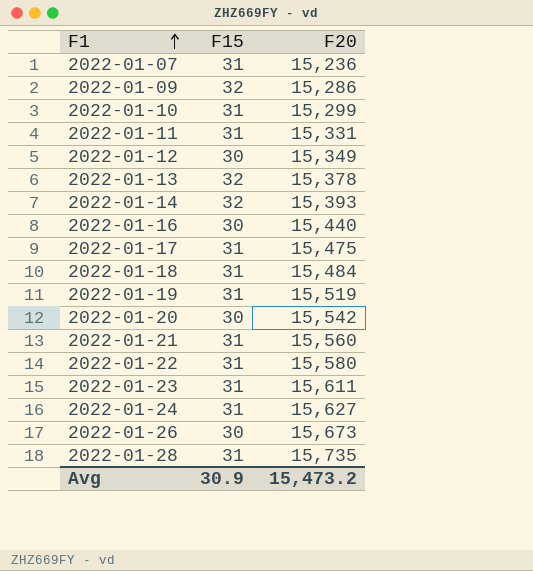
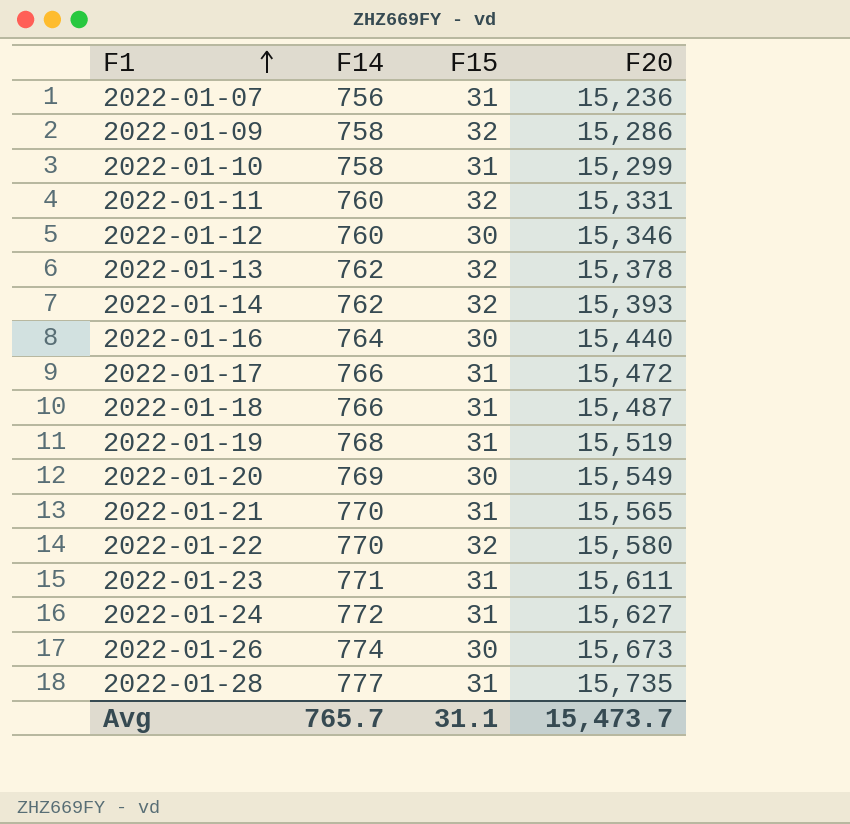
column F14 | position: none -> 2
2022-01-11 | F15: 31 -> 32
2022-01-12 | F20: 15,349 -> 15,346
2022-01-17 | F20: 15,475 -> 15,472
2022-01-18 | F20: 15,484 -> 15,487
2022-01-20 | F20: 15,542 -> 15,549
2022-01-21 | F20: 15,560 -> 15,565
2022-01-22 | F15: 31 -> 32
Avg | F15: 30.9 -> 31.1
Avg | F20: 15,473.2 -> 15,473.7

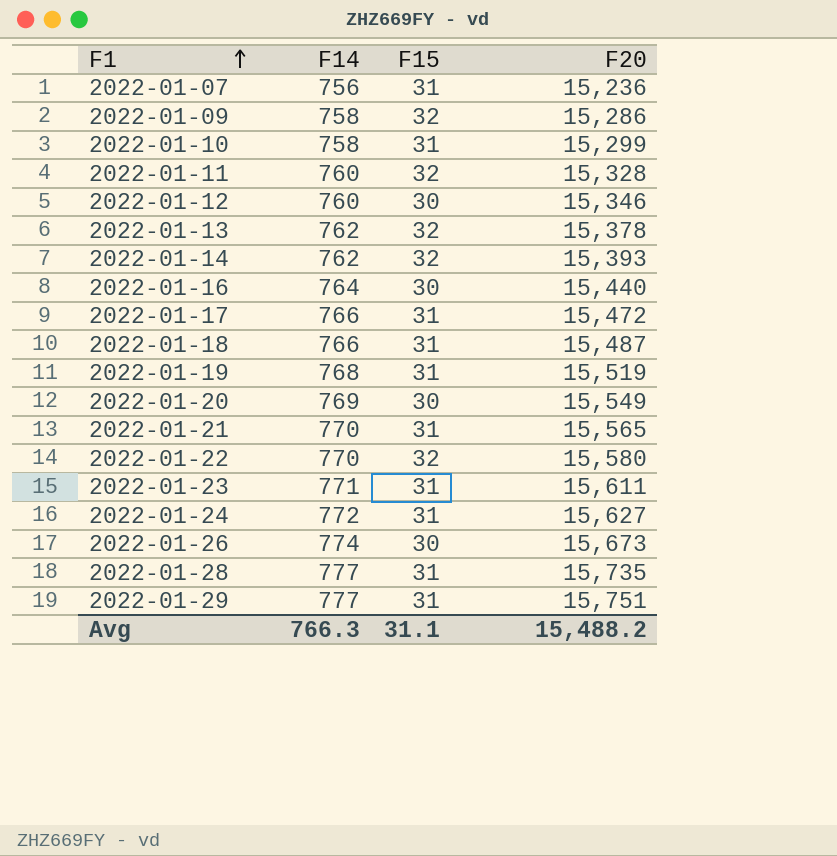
2022-01-11 | F20: 15,331 -> 15,328
row 2022-01-29: none -> 777 | 31 | 15,751
Avg | F14: 765.7 -> 766.3
Avg | F20: 15,473.7 -> 15,488.2

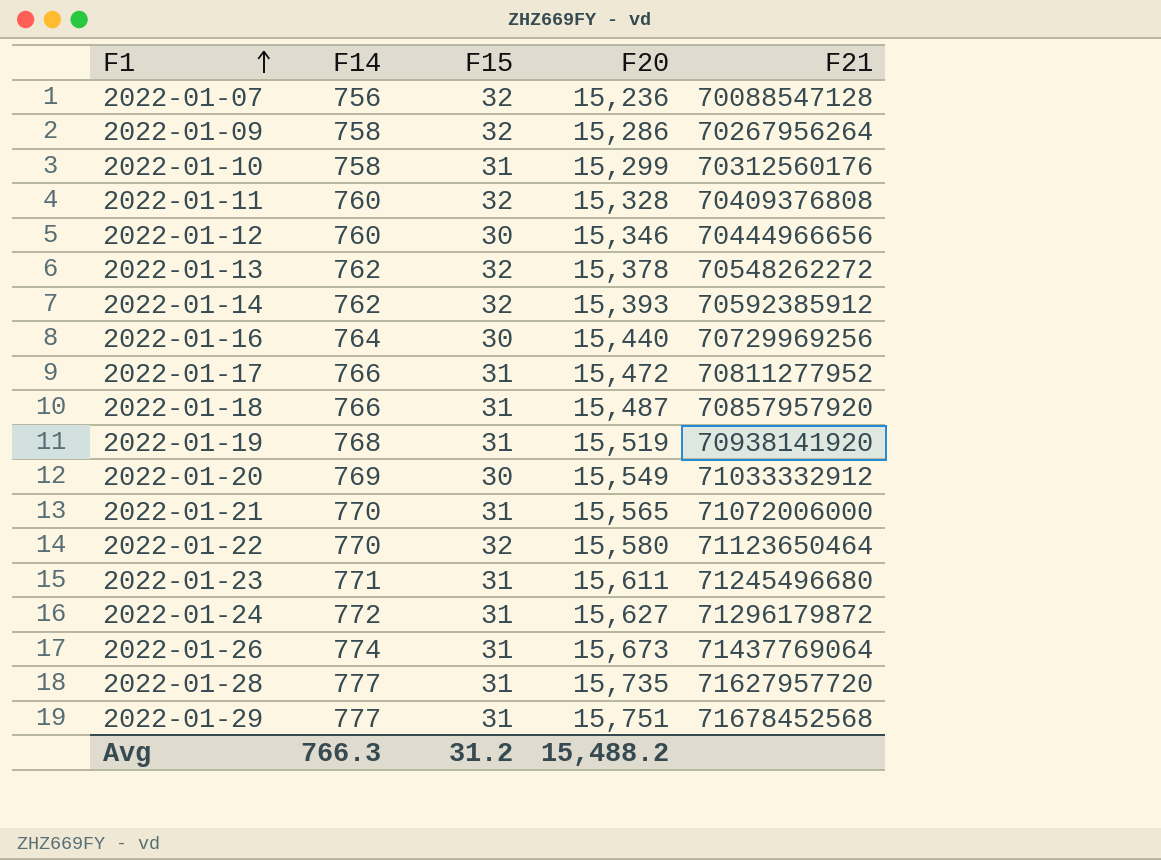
column F21 | position: none -> 5
2022-01-07 | F15: 31 -> 32
2022-01-26 | F15: 30 -> 31
Avg | F15: 31.1 -> 31.2

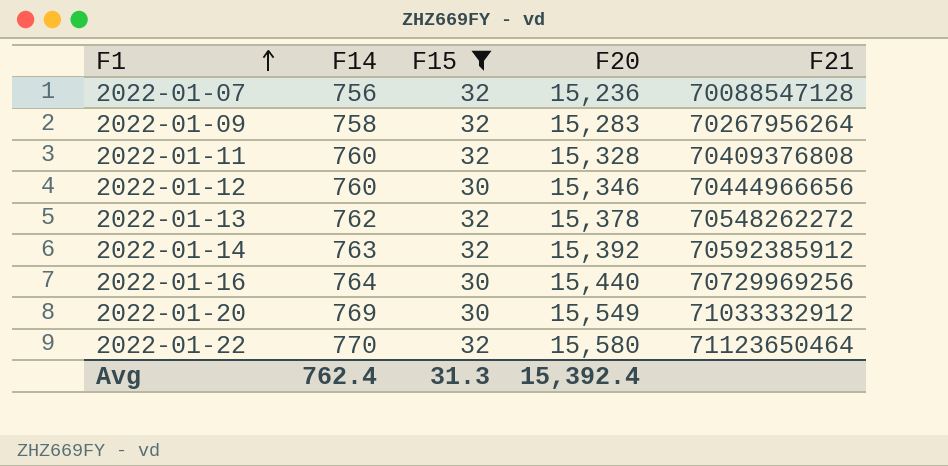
filter: none -> F15 != 31
2022-01-09 | F20: 15,286 -> 15,283
2022-01-14 | F14: 762 -> 763
2022-01-14 | F20: 15,393 -> 15,392
Avg | F14: 766.3 -> 762.4
Avg | F15: 31.2 -> 31.3
Avg | F20: 15,488.2 -> 15,392.4

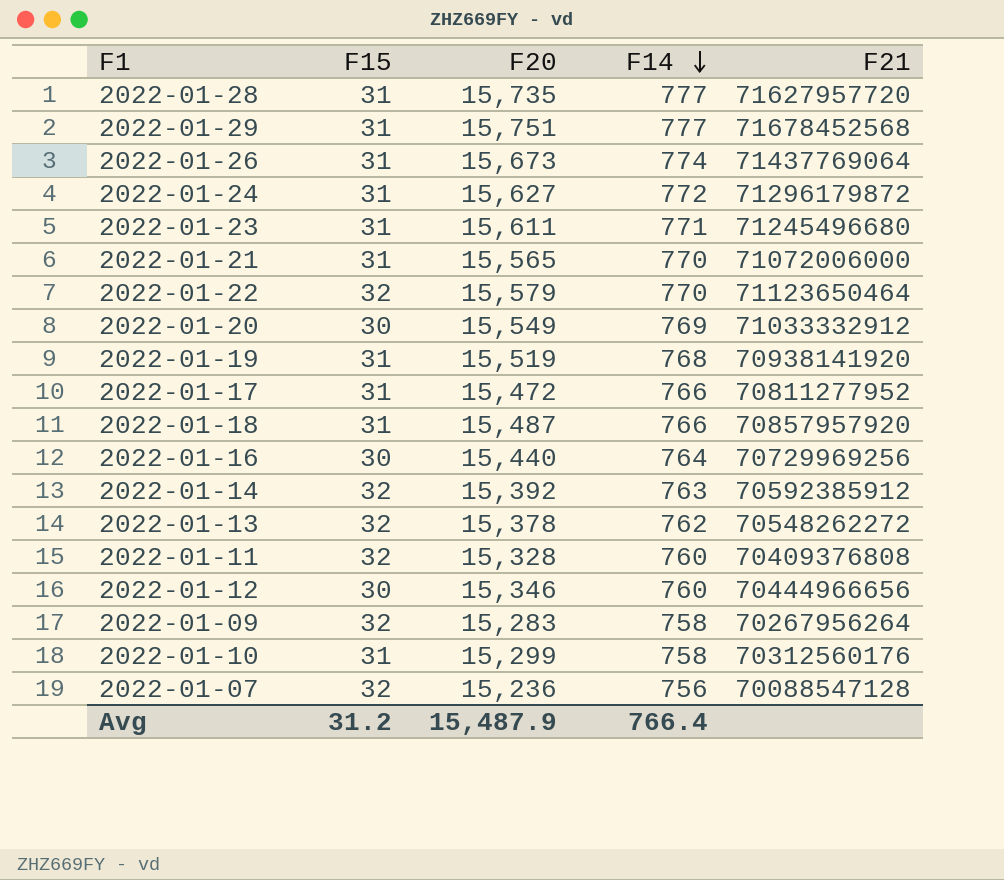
filter: F15 != 31 -> none
row order: F1 ascending -> F14 descending
column F14 | position: 2 -> 4
2022-01-22 | F20: 15,580 -> 15,579
Avg | F15: 31.3 -> 31.2
Avg | F20: 15,392.4 -> 15,487.9
Avg | F14: 762.4 -> 766.4

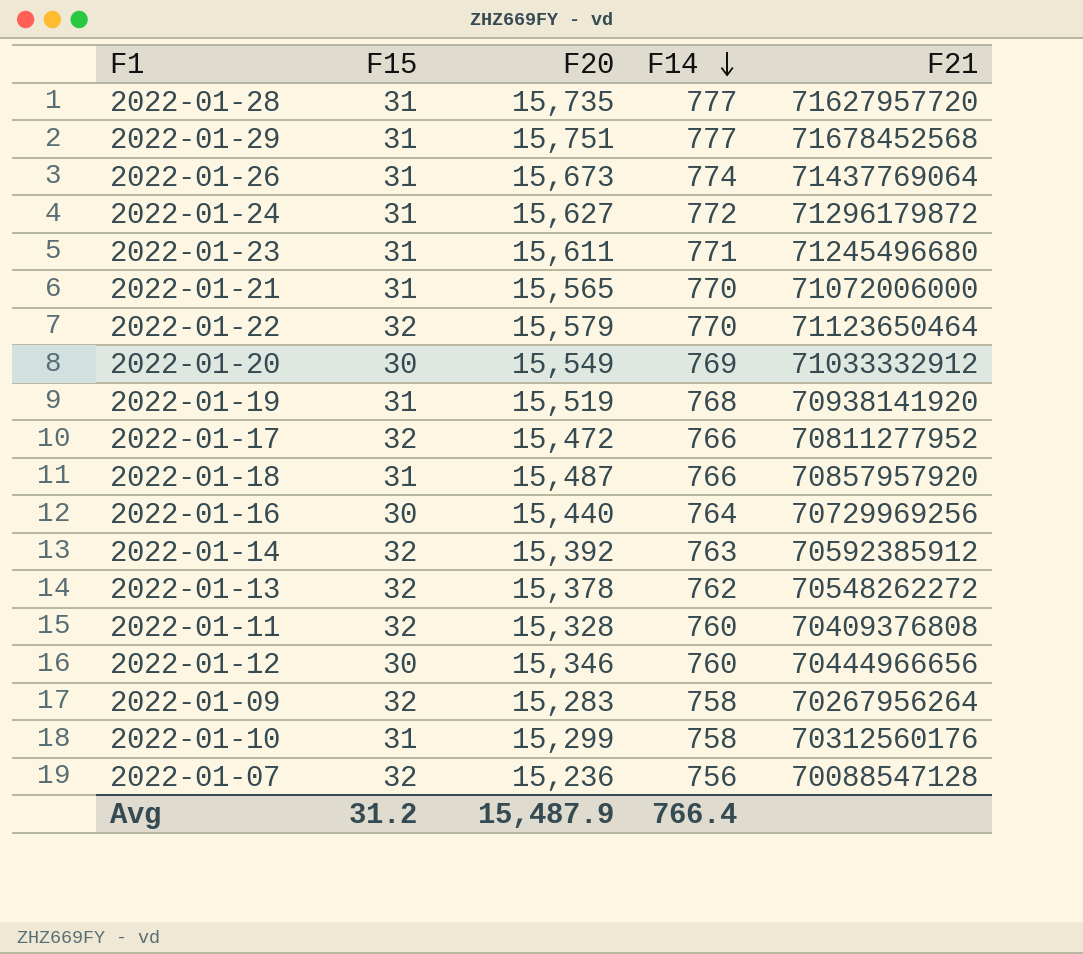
2022-01-17 | F15: 31 -> 32

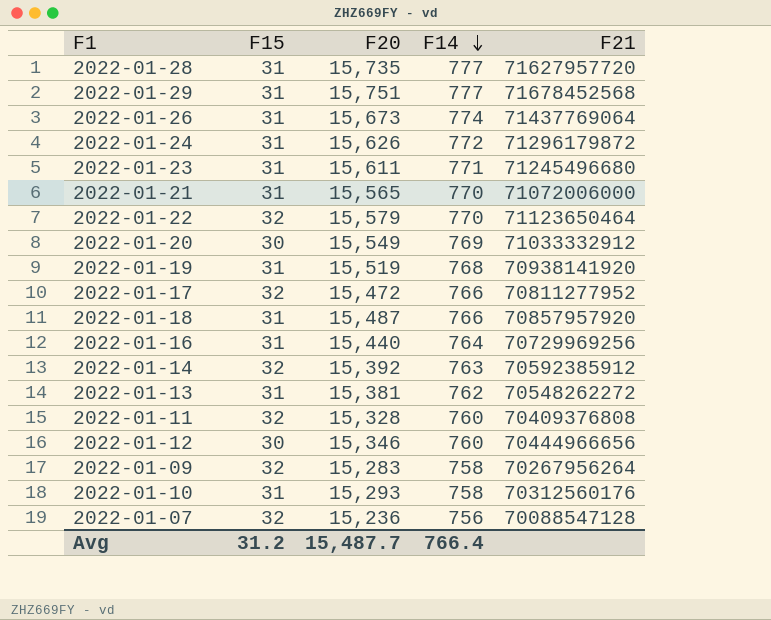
2022-01-24 | F20: 15,627 -> 15,626
2022-01-16 | F15: 30 -> 31
2022-01-13 | F15: 32 -> 31
2022-01-13 | F20: 15,378 -> 15,381
2022-01-10 | F20: 15,299 -> 15,293
Avg | F20: 15,487.9 -> 15,487.7

